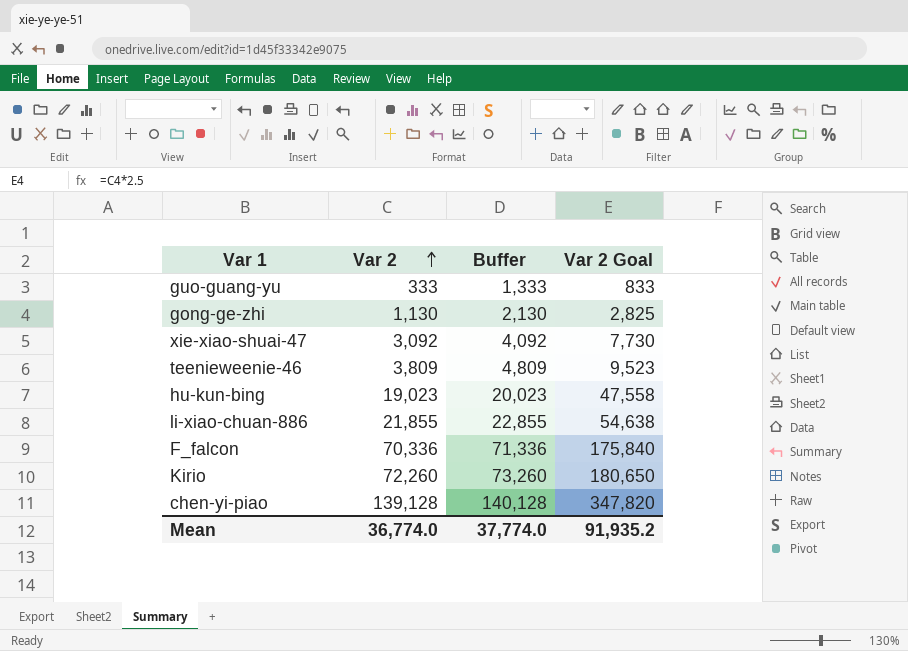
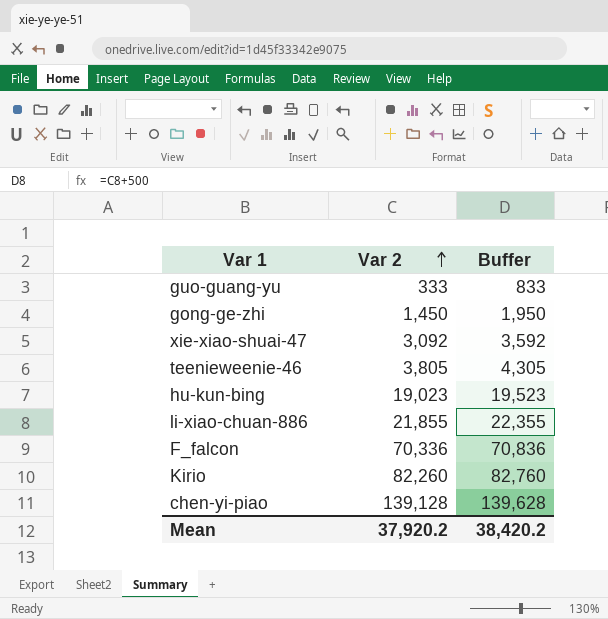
column Var 2 Goal | formula: [Var 2] * 2.5 -> none
column Buffer | formula: [Var 2] + 1000 -> [Var 2] + 500
gong-ge-zhi | Var 2: 1,130 -> 1,450
teenieweenie-46 | Var 2: 3,809 -> 3,805
Kirio | Var 2: 72,260 -> 82,260
Mean | Var 2: 36,774.0 -> 37,920.2
Mean | Buffer: 37,774.0 -> 38,420.2

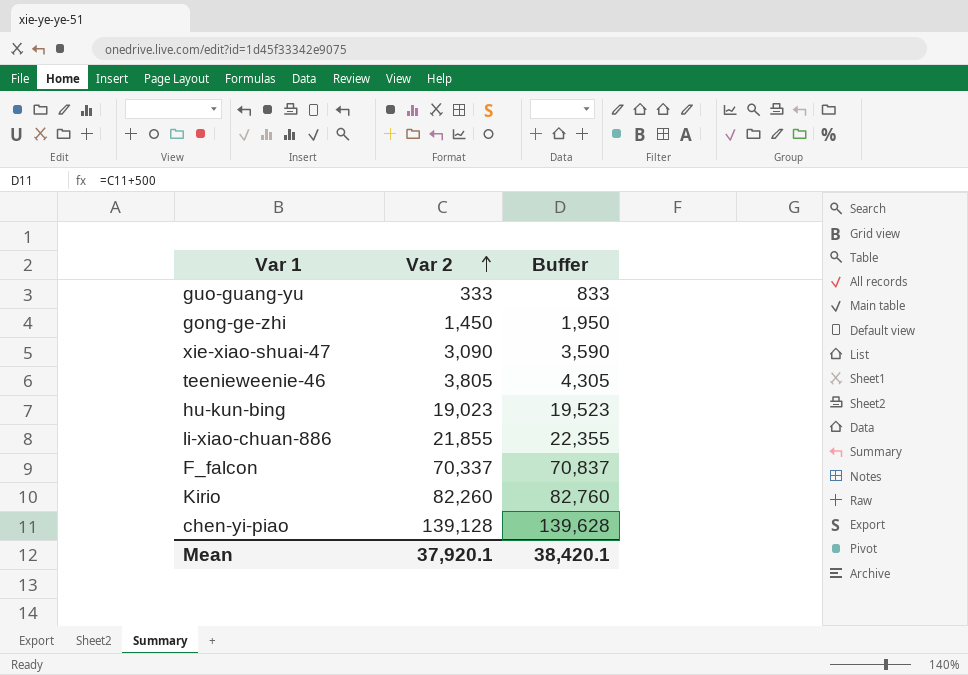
xie-xiao-shuai-47 | Var 2: 3,092 -> 3,090
xie-xiao-shuai-47 | Buffer: 3,592 -> 3,590
F_falcon | Var 2: 70,336 -> 70,337
F_falcon | Buffer: 70,836 -> 70,837
Mean | Var 2: 37,920.2 -> 37,920.1
Mean | Buffer: 38,420.2 -> 38,420.1

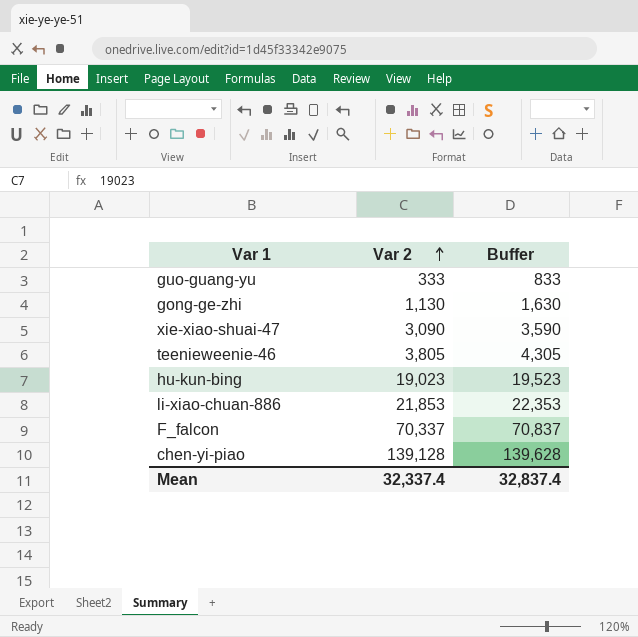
row Kirio: 82,260 | 82,760 -> none
gong-ge-zhi | Var 2: 1,450 -> 1,130
gong-ge-zhi | Buffer: 1,950 -> 1,630
li-xiao-chuan-886 | Var 2: 21,855 -> 21,853
li-xiao-chuan-886 | Buffer: 22,355 -> 22,353
Mean | Var 2: 37,920.1 -> 32,337.4
Mean | Buffer: 38,420.1 -> 32,837.4

